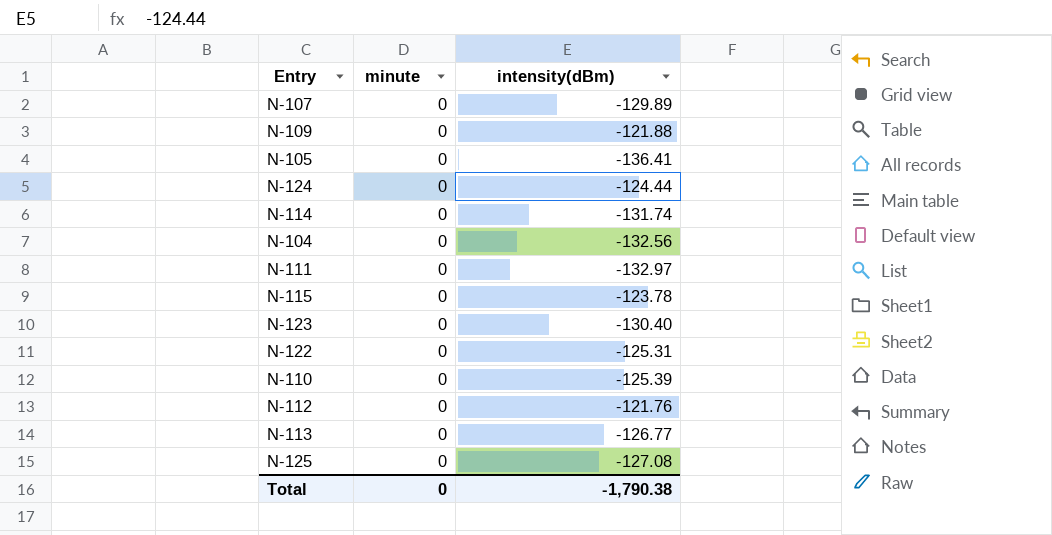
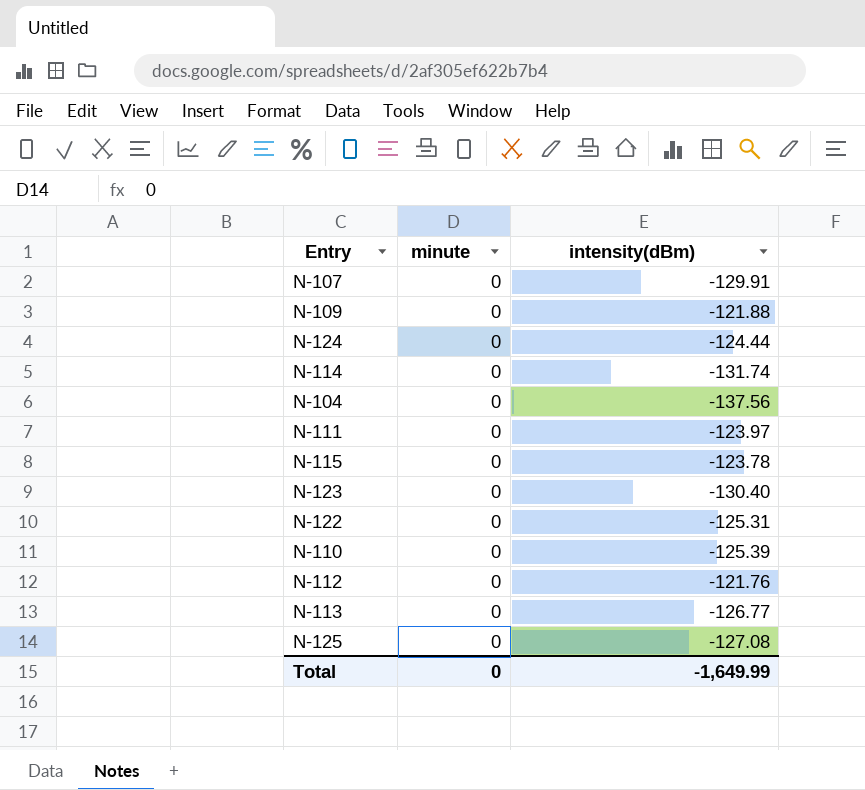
row N-105: 0 | -136.41 -> none
N-107 | intensity(dBm): -129.89 -> -129.91
N-104 | intensity(dBm): -132.56 -> -137.56
N-111 | intensity(dBm): -132.97 -> -123.97
Total | intensity(dBm): -1,790.38 -> -1,649.99

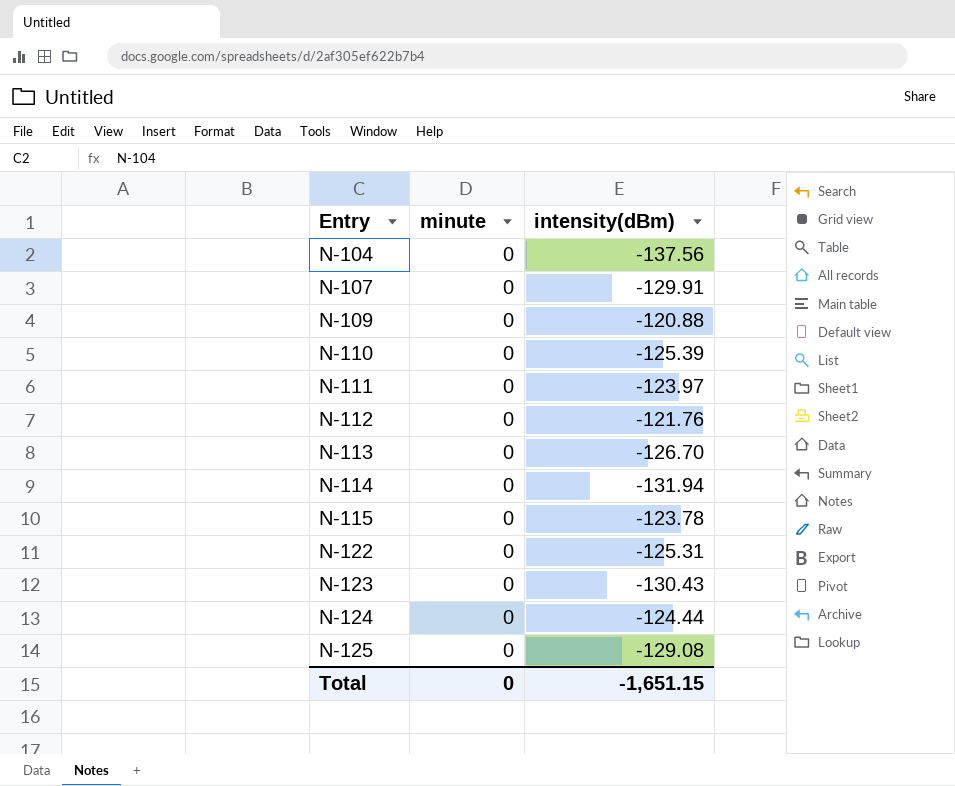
row order: none -> Entry ascending
N-109 | intensity(dBm): -121.88 -> -120.88
N-113 | intensity(dBm): -126.77 -> -126.70
N-114 | intensity(dBm): -131.74 -> -131.94
N-123 | intensity(dBm): -130.40 -> -130.43
N-125 | intensity(dBm): -127.08 -> -129.08
Total | intensity(dBm): -1,649.99 -> -1,651.15

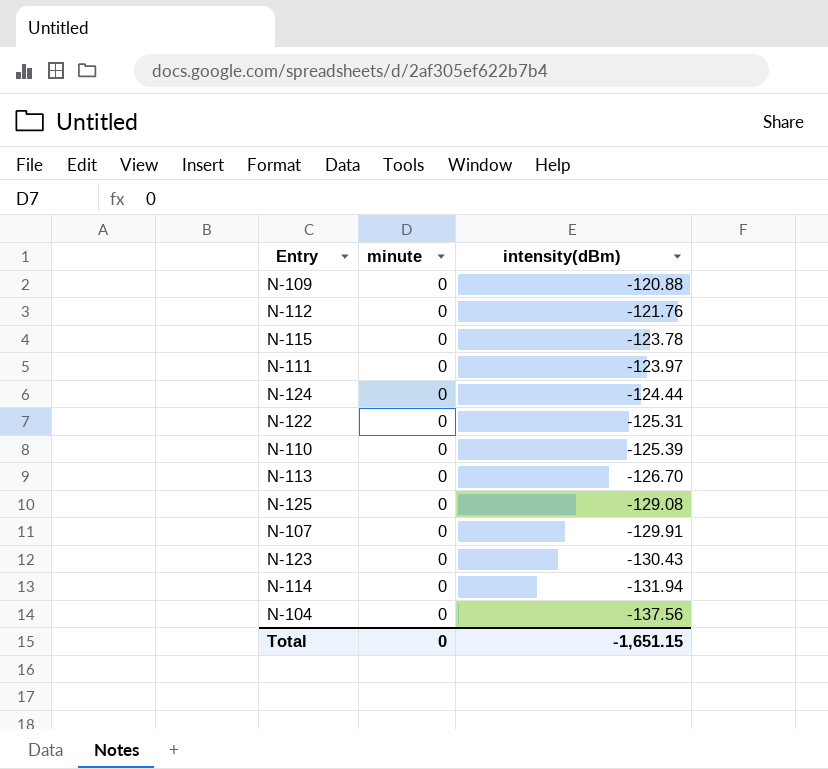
row order: Entry ascending -> intensity(dBm) descending

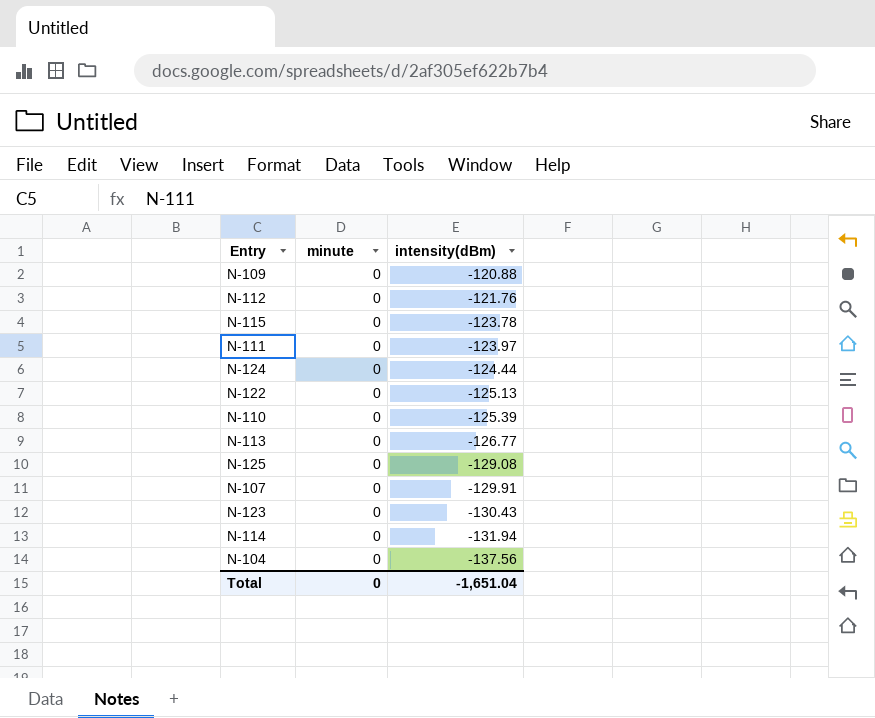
N-122 | intensity(dBm): -125.31 -> -125.13
N-113 | intensity(dBm): -126.70 -> -126.77
Total | intensity(dBm): -1,651.15 -> -1,651.04

